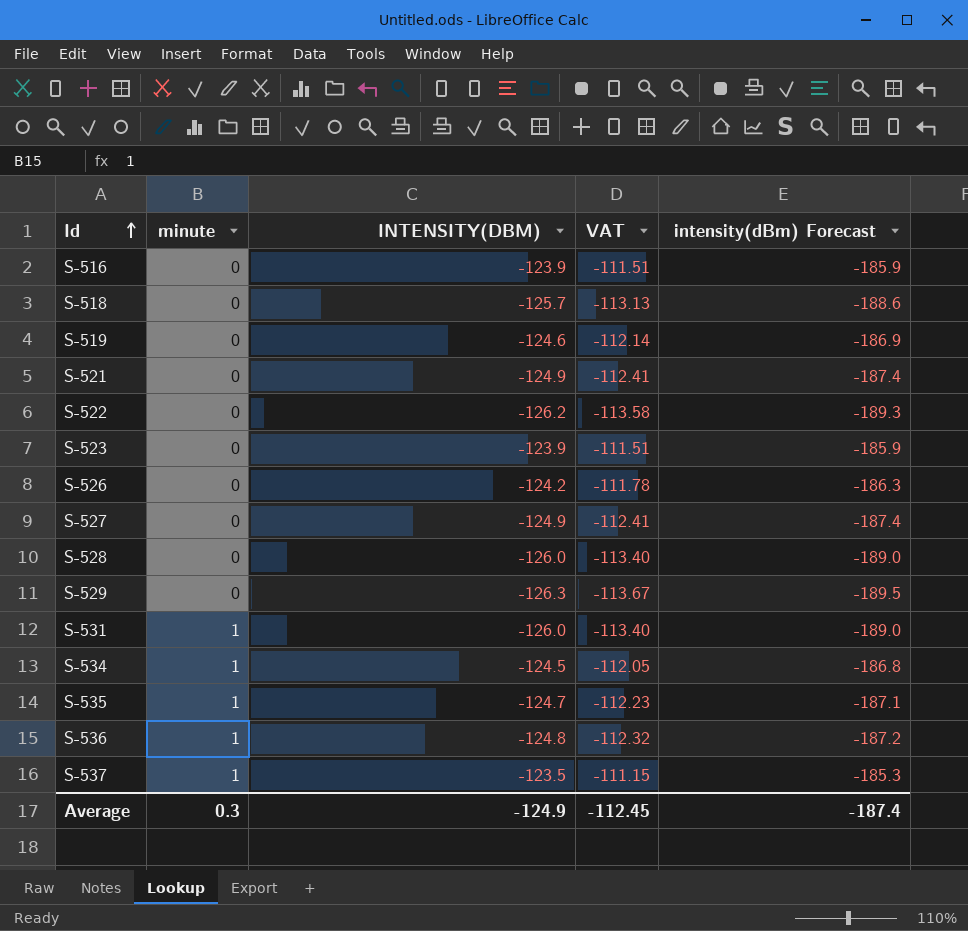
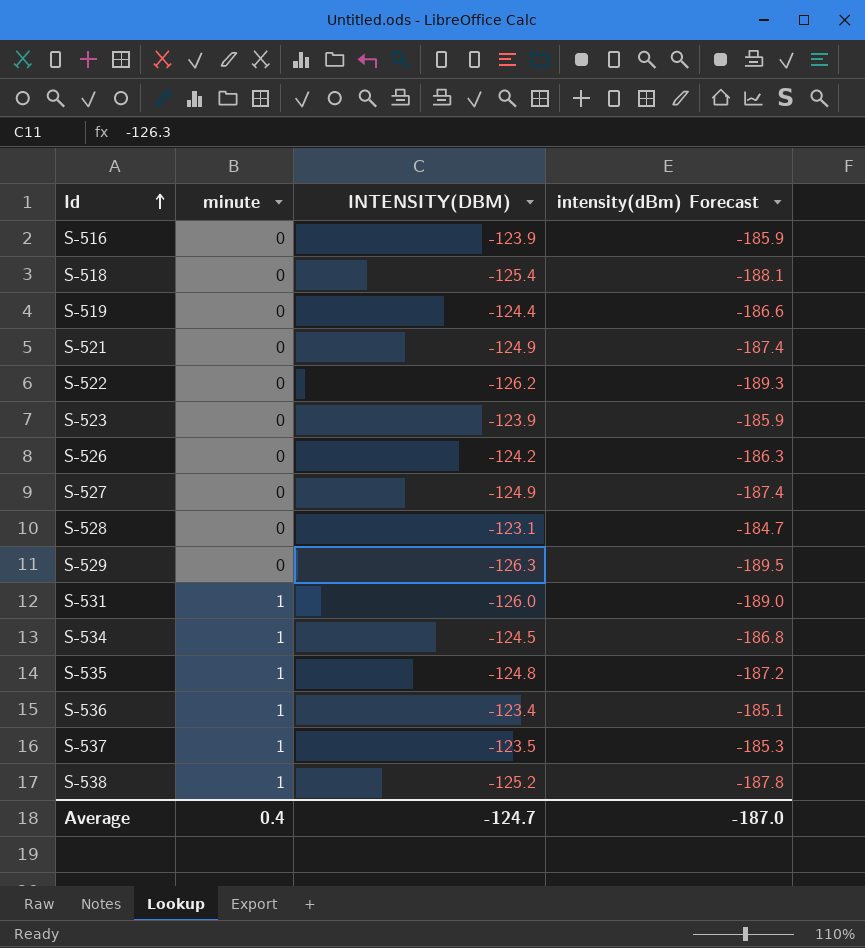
column VAT | formula: [INTENSITY(DBM)] * 0.9 -> none
S-518 | INTENSITY(DBM): -125.7 -> -125.4
S-518 | intensity(dBm) Forecast: -188.6 -> -188.1
S-519 | INTENSITY(DBM): -124.6 -> -124.4
S-519 | intensity(dBm) Forecast: -186.9 -> -186.6
S-528 | INTENSITY(DBM): -126.0 -> -123.1
S-528 | intensity(dBm) Forecast: -189.0 -> -184.7
S-535 | INTENSITY(DBM): -124.7 -> -124.8
S-535 | intensity(dBm) Forecast: -187.1 -> -187.2
S-536 | INTENSITY(DBM): -124.8 -> -123.4
S-536 | intensity(dBm) Forecast: -187.2 -> -185.1
row S-538: none -> 1 | -125.2 | -187.8
Average | minute: 0.3 -> 0.4
Average | INTENSITY(DBM): -124.9 -> -124.7
Average | intensity(dBm) Forecast: -187.4 -> -187.0

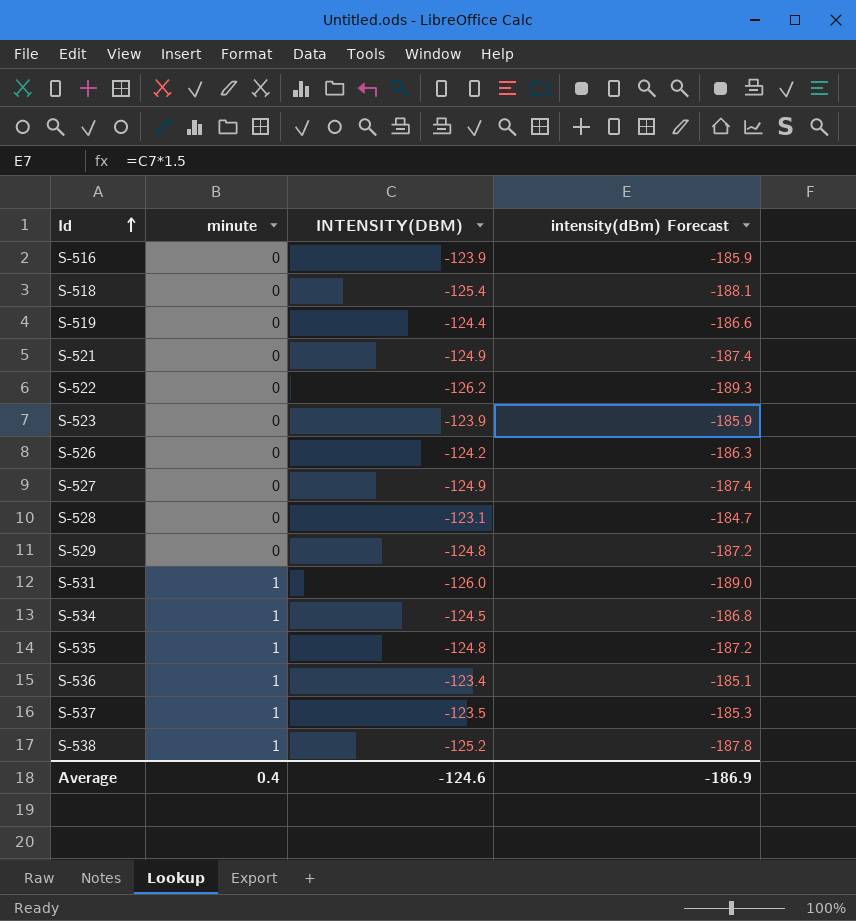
S-529 | INTENSITY(DBM): -126.3 -> -124.8
S-529 | intensity(dBm) Forecast: -189.5 -> -187.2
Average | INTENSITY(DBM): -124.7 -> -124.6
Average | intensity(dBm) Forecast: -187.0 -> -186.9

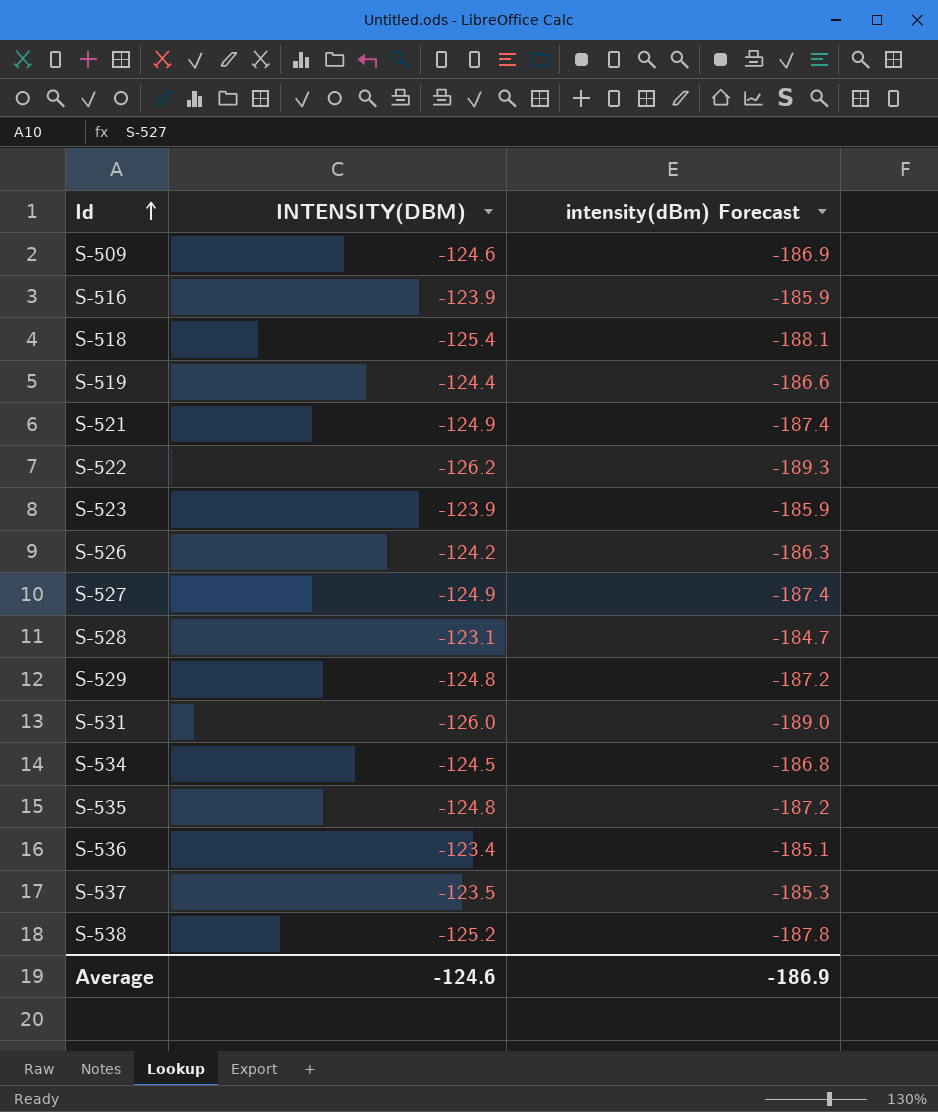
column minute | position: 2 -> none
row S-509: none -> -124.6 | -186.9

